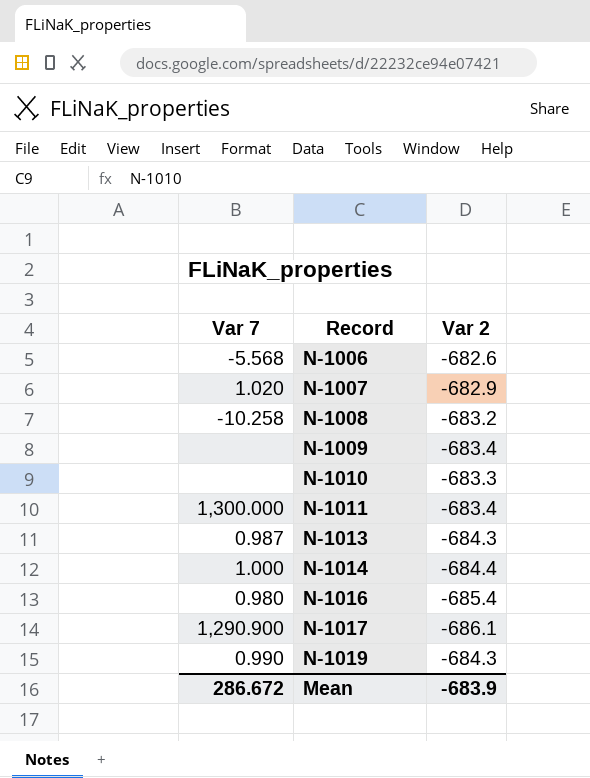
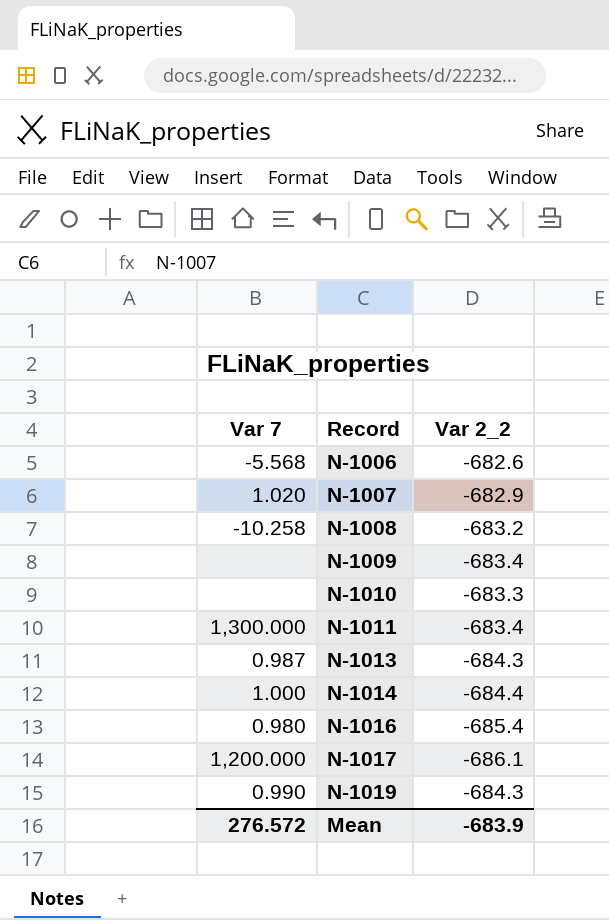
column name: Var 2 -> Var 2_2
N-1017 | Var 7: 1,290.900 -> 1,200.000
Mean | Var 7: 286.672 -> 276.572

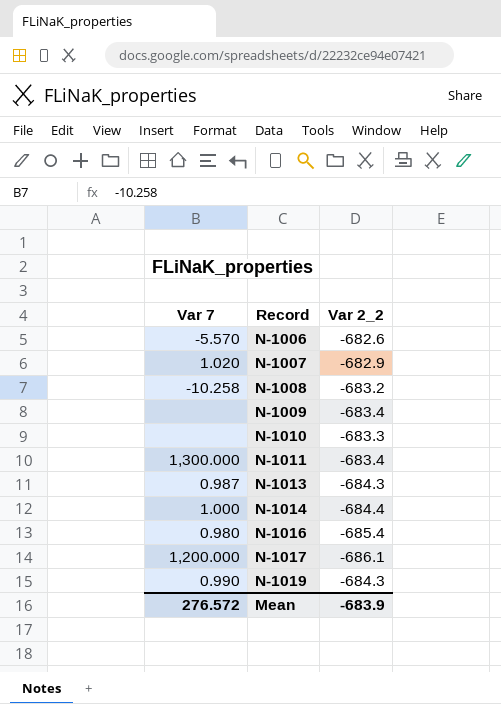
N-1006 | Var 7: -5.568 -> -5.570

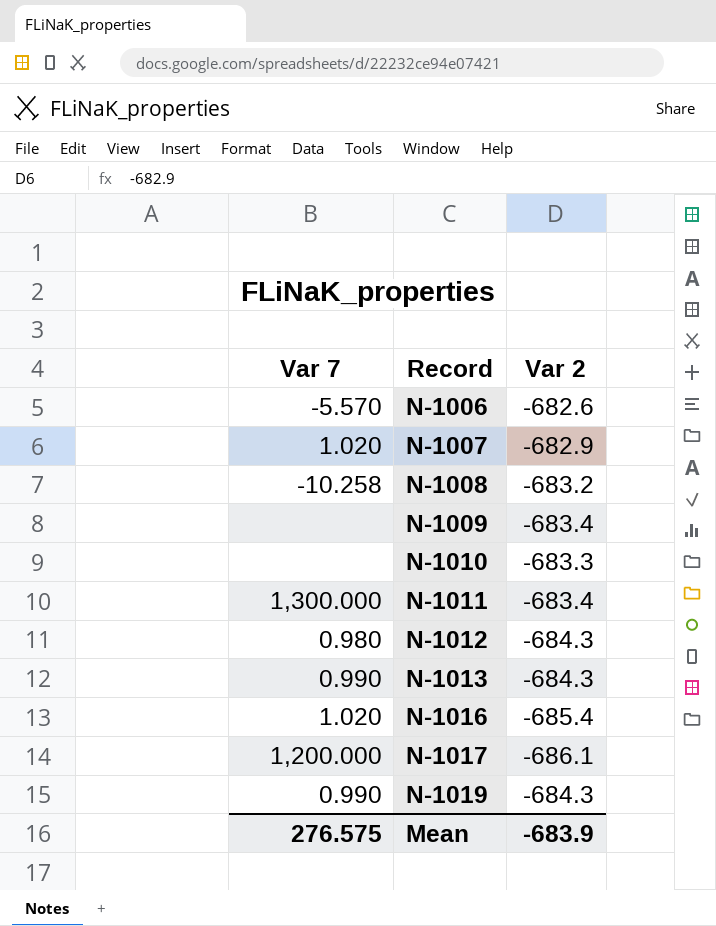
column name: Var 2_2 -> Var 2
row N-1014: 1.000 | -684.4 -> none
row N-1012: none -> 0.980 | -684.3
N-1013 | Var 7: 0.987 -> 0.990
N-1016 | Var 7: 0.980 -> 1.020
Mean | Var 7: 276.572 -> 276.575

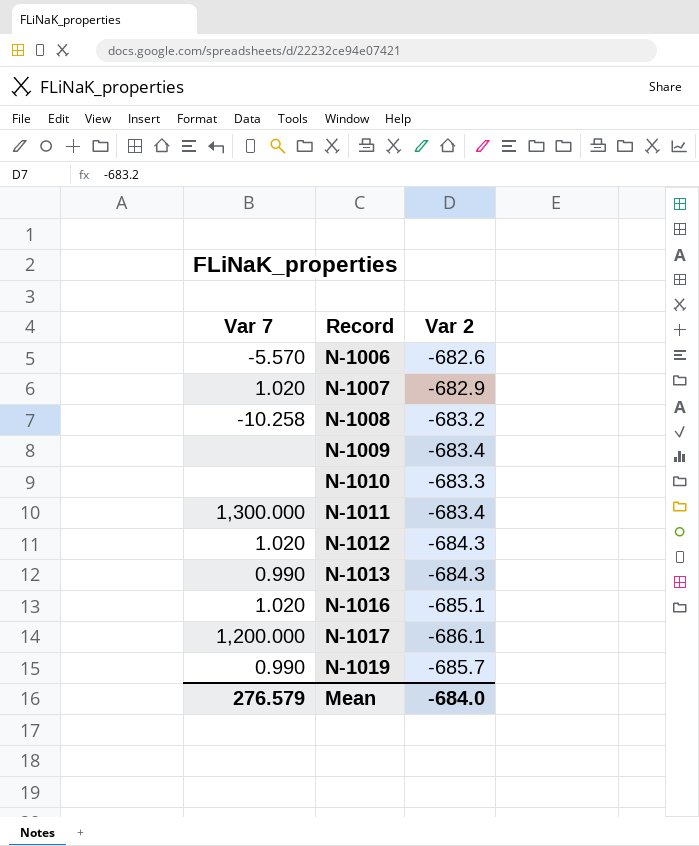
N-1012 | Var 7: 0.980 -> 1.020
N-1016 | Var 2: -685.4 -> -685.1
N-1019 | Var 2: -684.3 -> -685.7
Mean | Var 7: 276.575 -> 276.579
Mean | Var 2: -683.9 -> -684.0

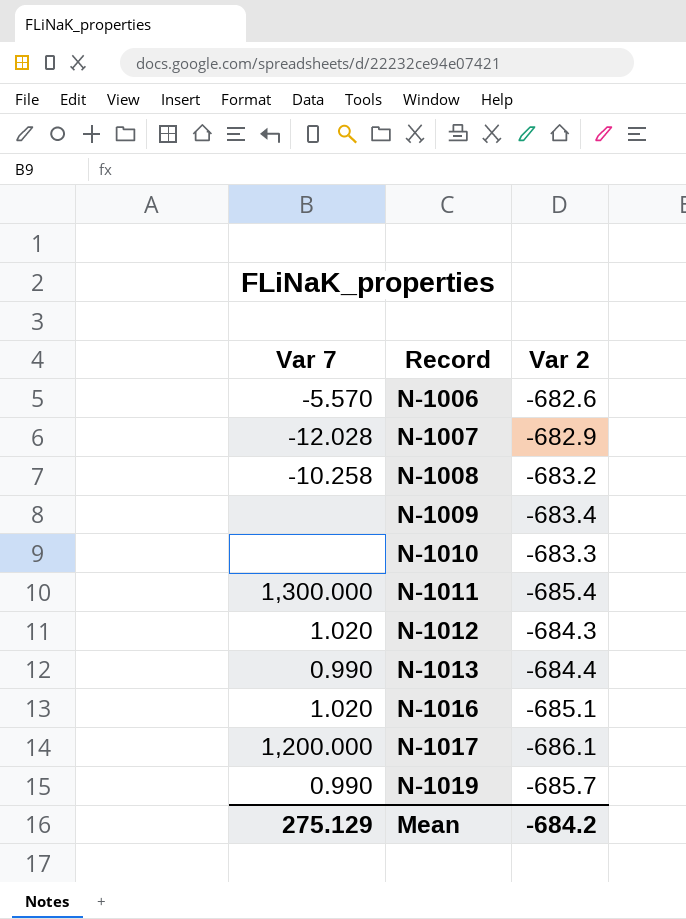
N-1007 | Var 7: 1.020 -> -12.028
N-1011 | Var 2: -683.4 -> -685.4
N-1013 | Var 2: -684.3 -> -684.4
Mean | Var 7: 276.579 -> 275.129
Mean | Var 2: -684.0 -> -684.2

